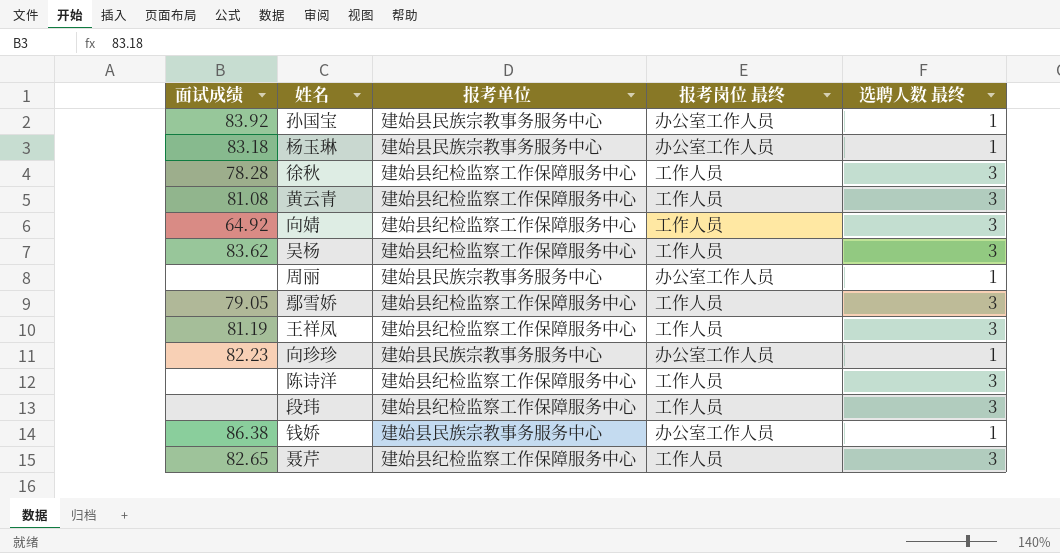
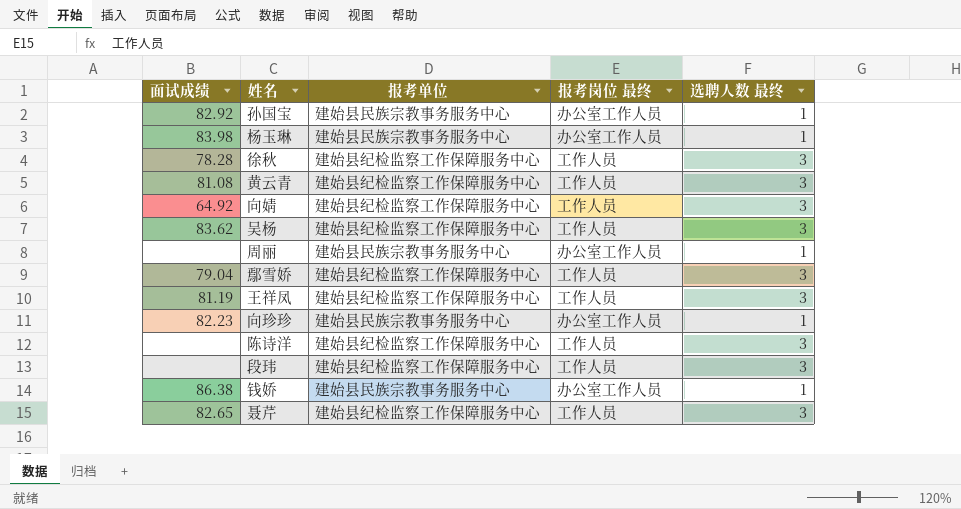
孙国宝 | 面试成绩: 83.92 -> 82.92
杨玉琳 | 面试成绩: 83.18 -> 83.98
鄢雪娇 | 面试成绩: 79.05 -> 79.04

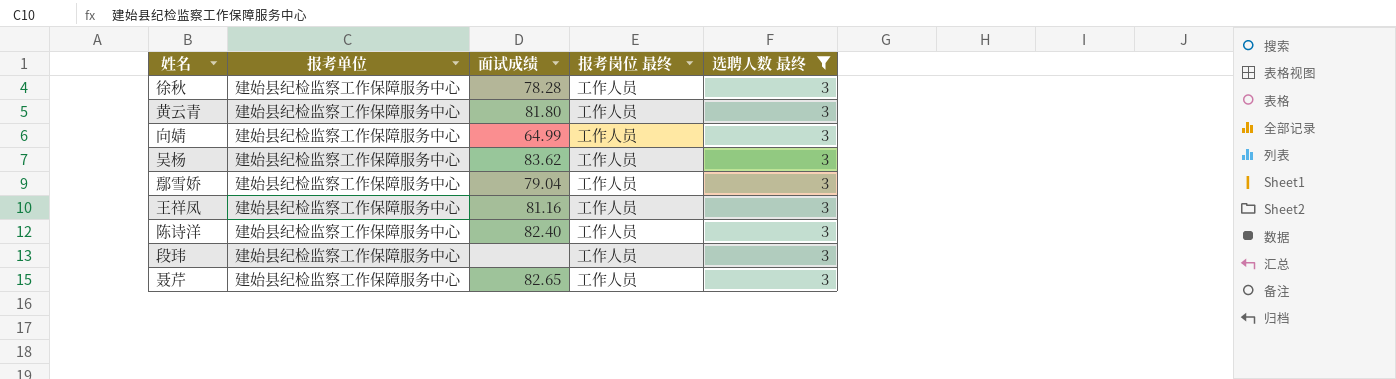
filter: none -> 选聘人数 最终 = 3
column 面试成绩 | position: 1 -> 3
黄云青 | 面试成绩: 81.08 -> 81.80
向婧 | 面试成绩: 64.92 -> 64.99
王祥凤 | 面试成绩: 81.19 -> 81.16
陈诗洋 | 面试成绩: none -> 82.40

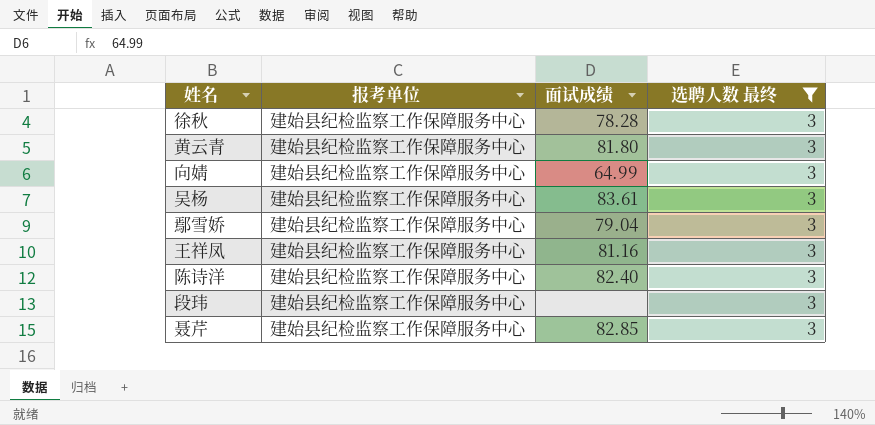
column 报考岗位 最终 | position: 4 -> none
吴杨 | 面试成绩: 83.62 -> 83.61
聂芹 | 面试成绩: 82.65 -> 82.85

